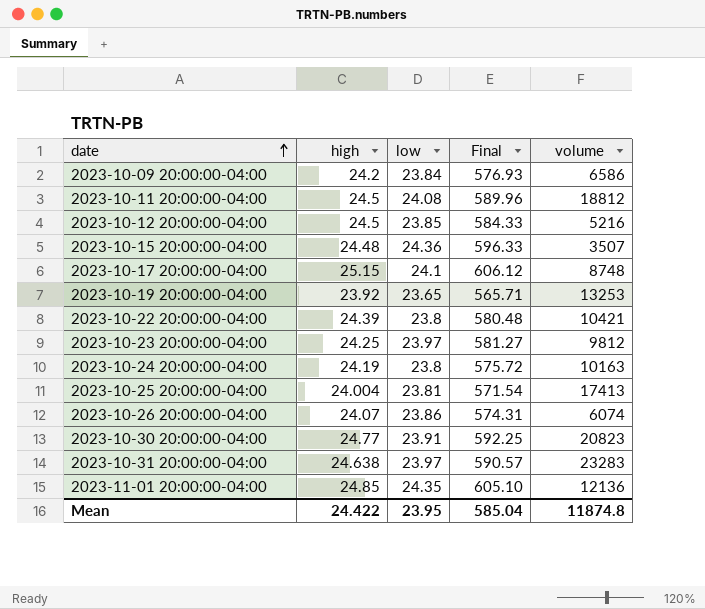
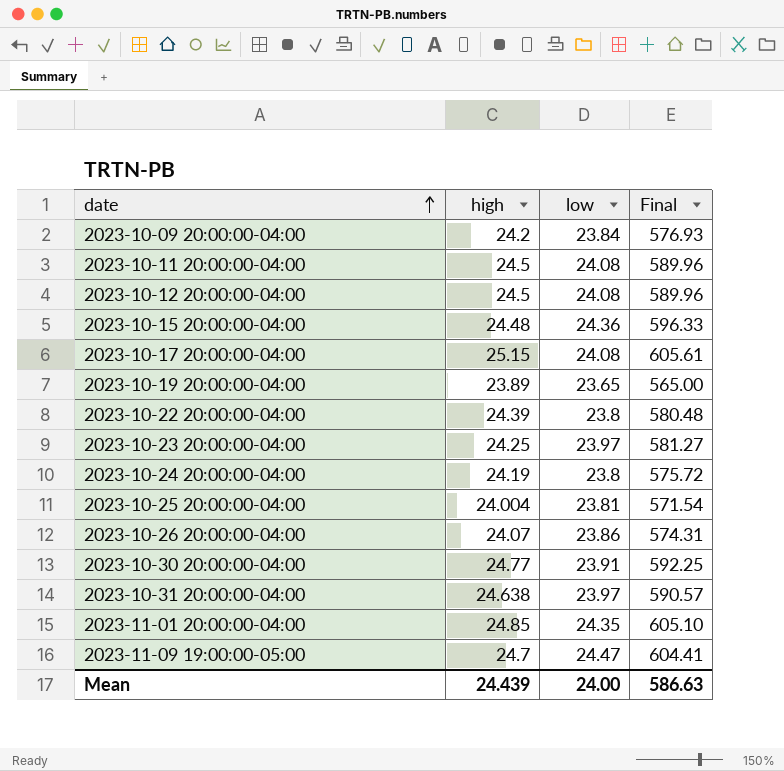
column volume | position: 5 -> none
2023-10-12 20:00:00-04:00 | low: 23.85 -> 24.08
2023-10-12 20:00:00-04:00 | Final: 584.33 -> 589.96
2023-10-17 20:00:00-04:00 | low: 24.1 -> 24.08
2023-10-17 20:00:00-04:00 | Final: 606.12 -> 605.61
2023-10-19 20:00:00-04:00 | high: 23.92 -> 23.89
2023-10-19 20:00:00-04:00 | Final: 565.71 -> 565.00
row 2023-11-09 19:00:00-05:00: none -> 24.7 | 24.47 | 604.41
Mean | high: 24.422 -> 24.439
Mean | low: 23.95 -> 24.00
Mean | Final: 585.04 -> 586.63

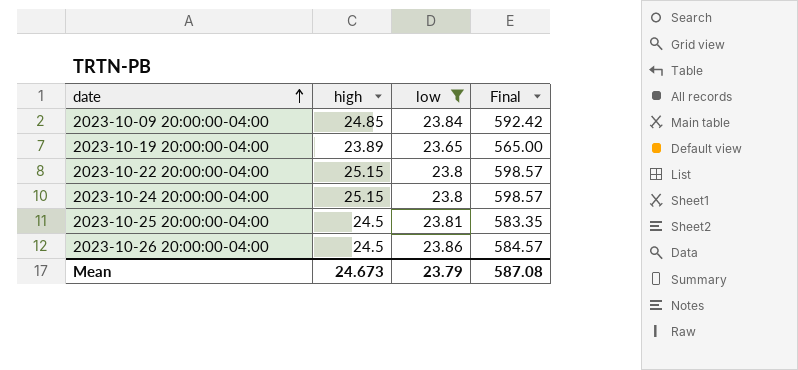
filter: none -> low <= 23.86
2023-10-09 20:00:00-04:00 | high: 24.2 -> 24.85
2023-10-09 20:00:00-04:00 | Final: 576.93 -> 592.42
2023-10-22 20:00:00-04:00 | high: 24.39 -> 25.15
2023-10-22 20:00:00-04:00 | Final: 580.48 -> 598.57
2023-10-24 20:00:00-04:00 | high: 24.19 -> 25.15
2023-10-24 20:00:00-04:00 | Final: 575.72 -> 598.57
2023-10-25 20:00:00-04:00 | high: 24.004 -> 24.5
2023-10-25 20:00:00-04:00 | Final: 571.54 -> 583.35
2023-10-26 20:00:00-04:00 | high: 24.07 -> 24.5
2023-10-26 20:00:00-04:00 | Final: 574.31 -> 584.57
Mean | high: 24.439 -> 24.673
Mean | low: 24.00 -> 23.79
Mean | Final: 586.63 -> 587.08

